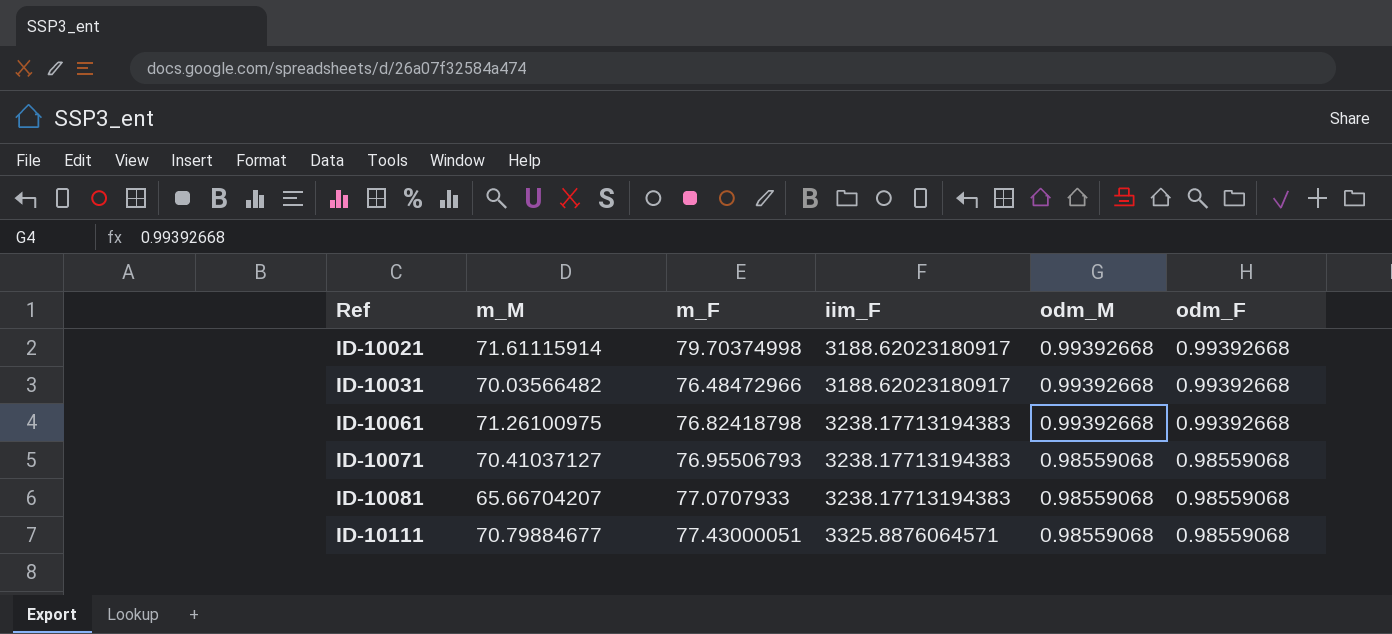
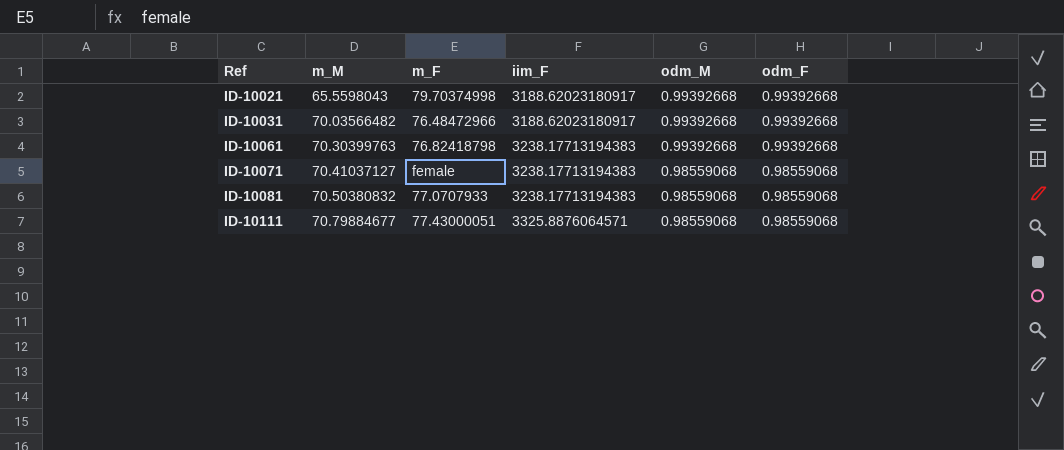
ID-10021 | m_M: 71.61115914 -> 65.5598043
ID-10061 | m_M: 71.26100975 -> 70.30399763
ID-10071 | m_F: 76.95506793 -> female
ID-10081 | m_M: 65.66704207 -> 70.50380832

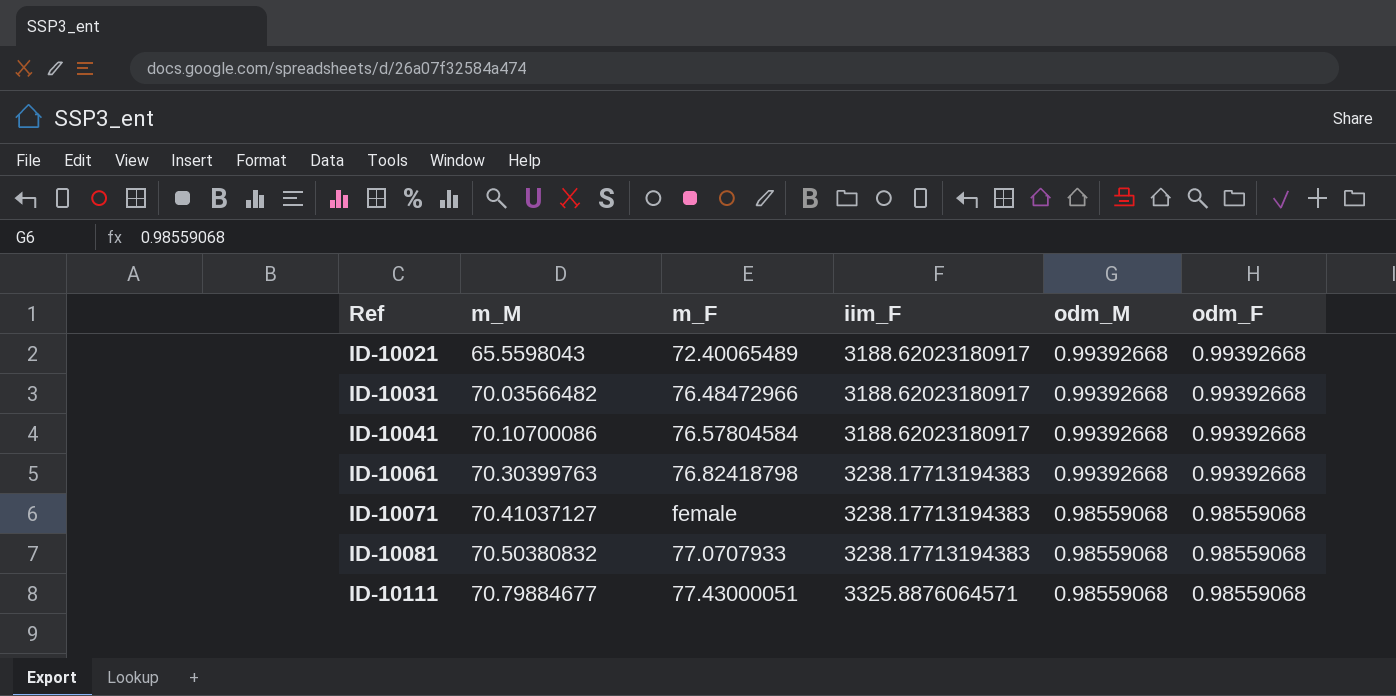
ID-10021 | m_F: 79.70374998 -> 72.40065489
row ID-10041: none -> 70.10700086 | 76.57804584 | 3188.62023180917 | 0.99392668 | 0.99392668

